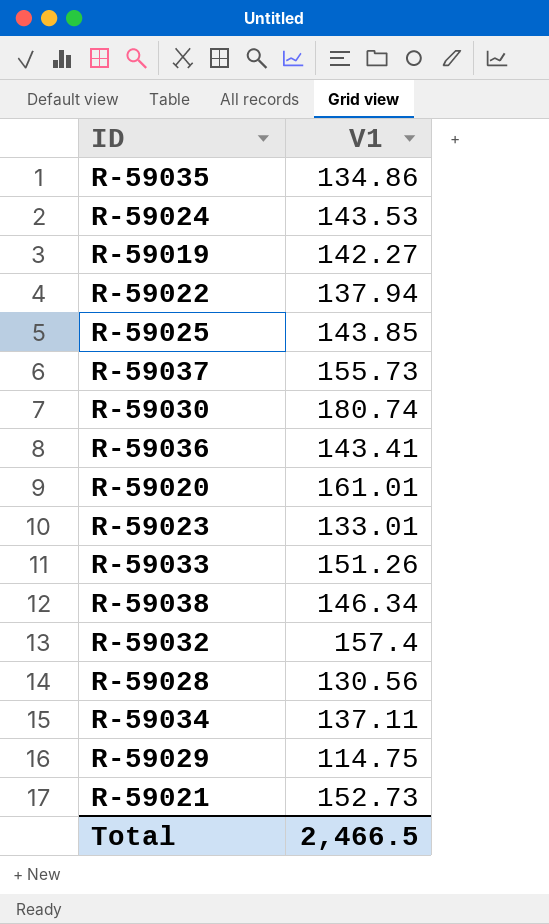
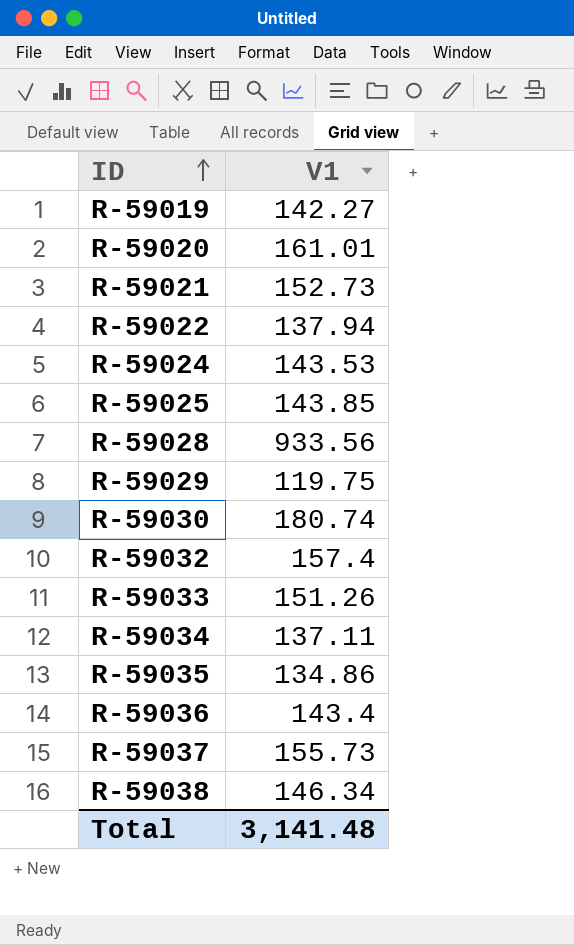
row order: none -> ID ascending
row R-59023: 133.01 -> none
R-59028 | V1: 130.56 -> 933.56
R-59029 | V1: 114.75 -> 119.75
R-59036 | V1: 143.41 -> 143.4
Total | V1: 2,466.5 -> 3,141.48

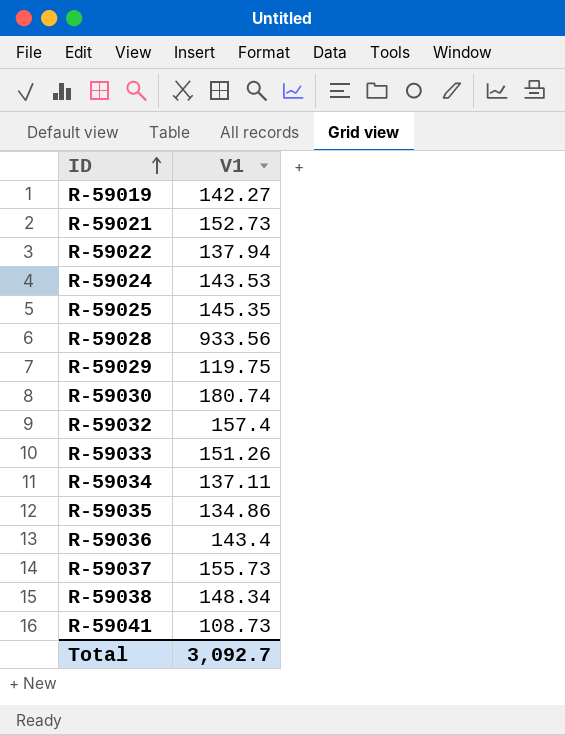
row R-59020: 161.01 -> none
R-59025 | V1: 143.85 -> 145.35
R-59038 | V1: 146.34 -> 148.34
row R-59041: none -> 108.73
Total | V1: 3,141.48 -> 3,092.7

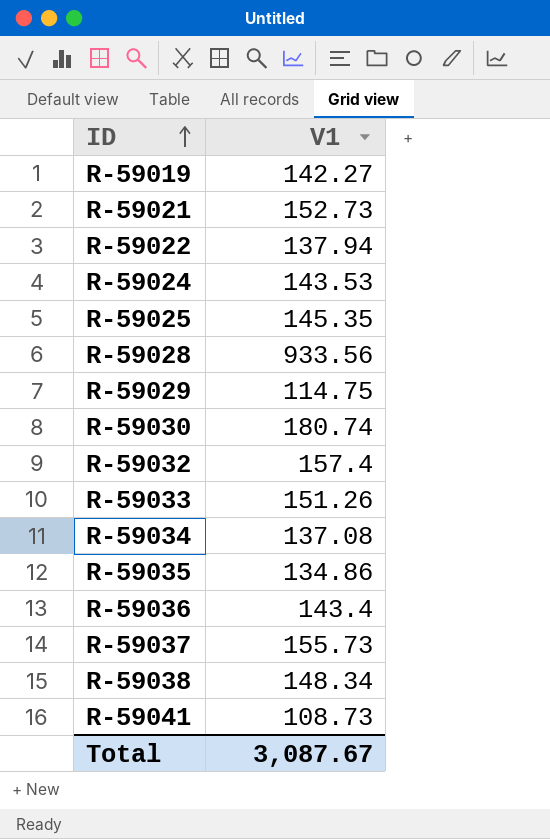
R-59029 | V1: 119.75 -> 114.75
R-59034 | V1: 137.11 -> 137.08
Total | V1: 3,092.7 -> 3,087.67

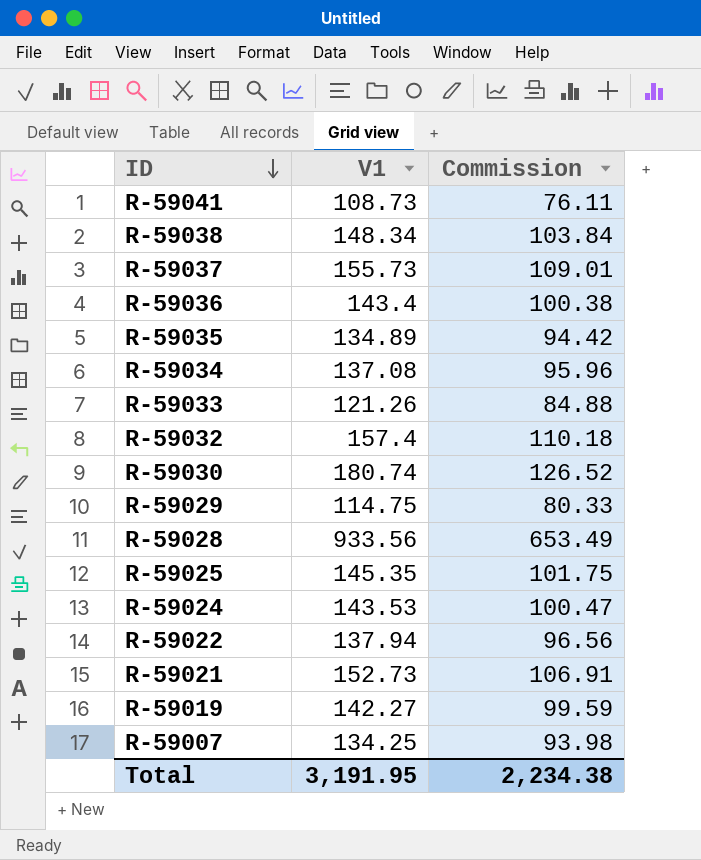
row order: ID ascending -> ID descending
column Commission | formula: none -> [V1] * 0.7
R-59035 | V1: 134.86 -> 134.89
R-59033 | V1: 151.26 -> 121.26
row R-59007: none -> 134.25 | 93.98
Total | V1: 3,087.67 -> 3,191.95

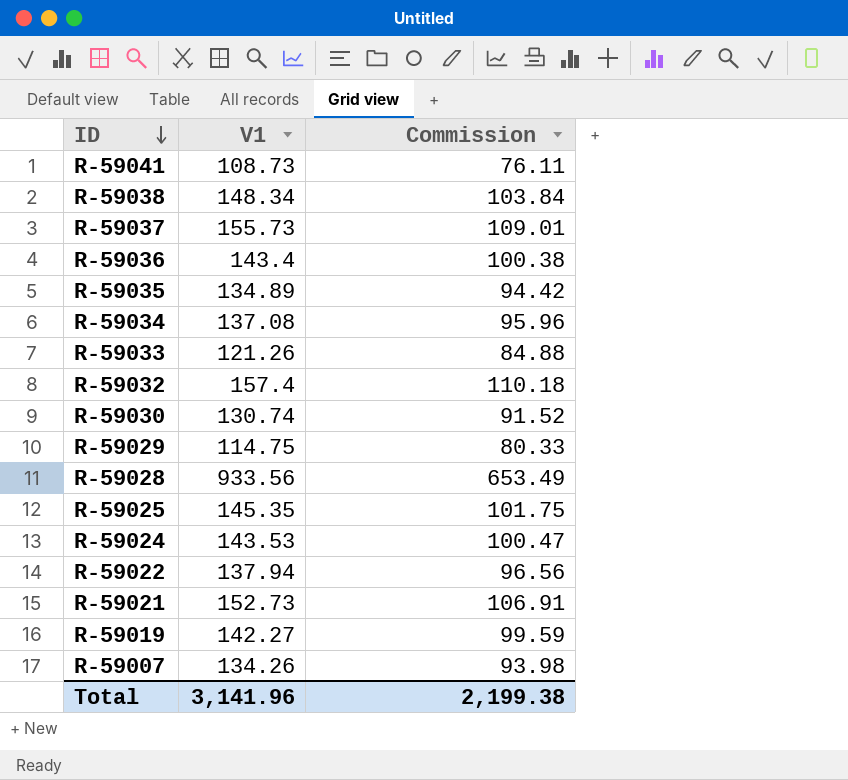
R-59030 | V1: 180.74 -> 130.74
R-59030 | Commission: 126.52 -> 91.52
R-59007 | V1: 134.25 -> 134.26
Total | V1: 3,191.95 -> 3,141.96
Total | Commission: 2,234.38 -> 2,199.38

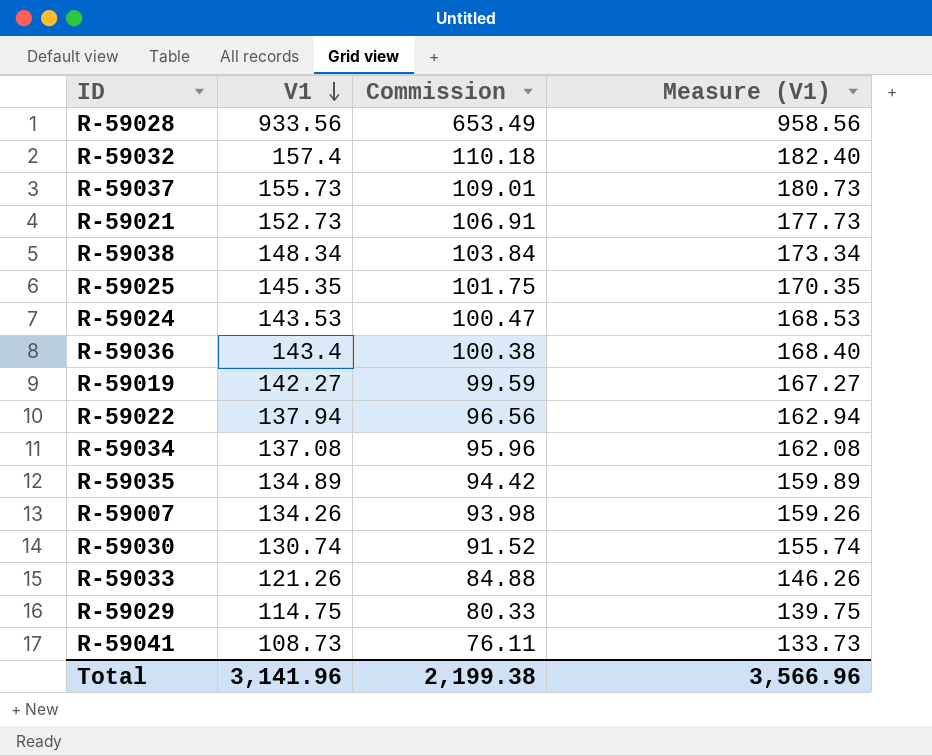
row order: ID descending -> V1 descending
column Measure (V1) | formula: none -> [V1] + 25

